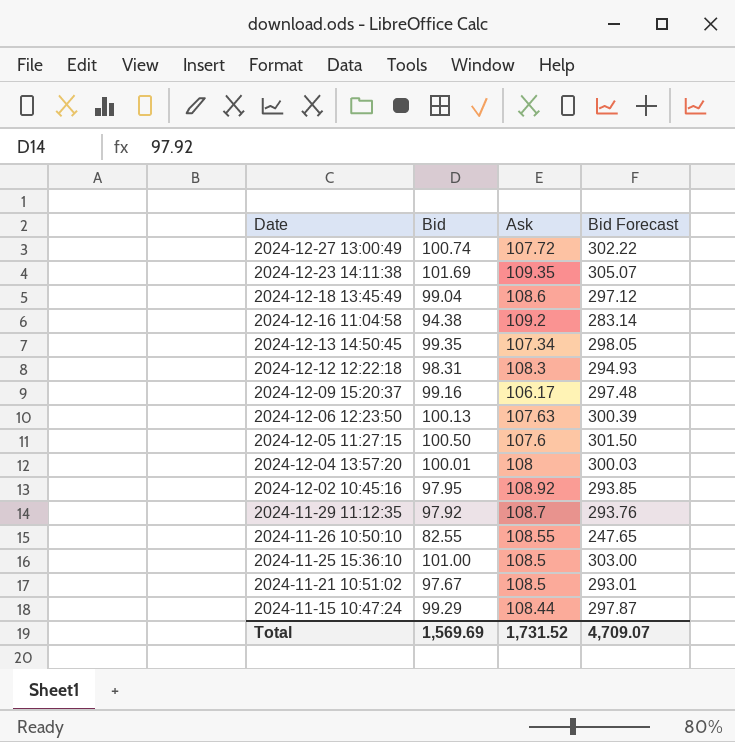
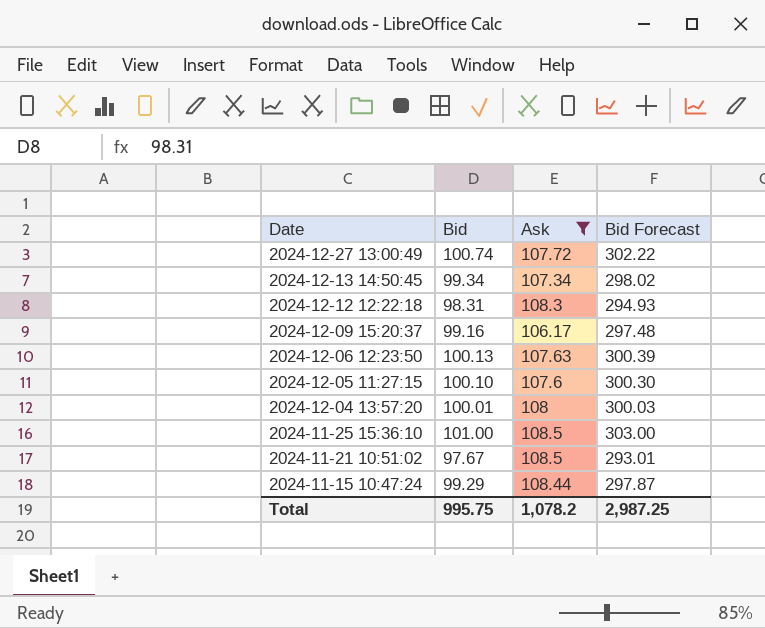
filter: none -> Ask <= 108.5
2024-12-13 14:50:45 | Bid: 99.35 -> 99.34
2024-12-13 14:50:45 | Bid Forecast: 298.05 -> 298.02
2024-12-05 11:27:15 | Bid: 100.50 -> 100.10
2024-12-05 11:27:15 | Bid Forecast: 301.50 -> 300.30
Total | Bid: 1,569.69 -> 995.75
Total | Ask: 1,731.52 -> 1,078.2
Total | Bid Forecast: 4,709.07 -> 2,987.25

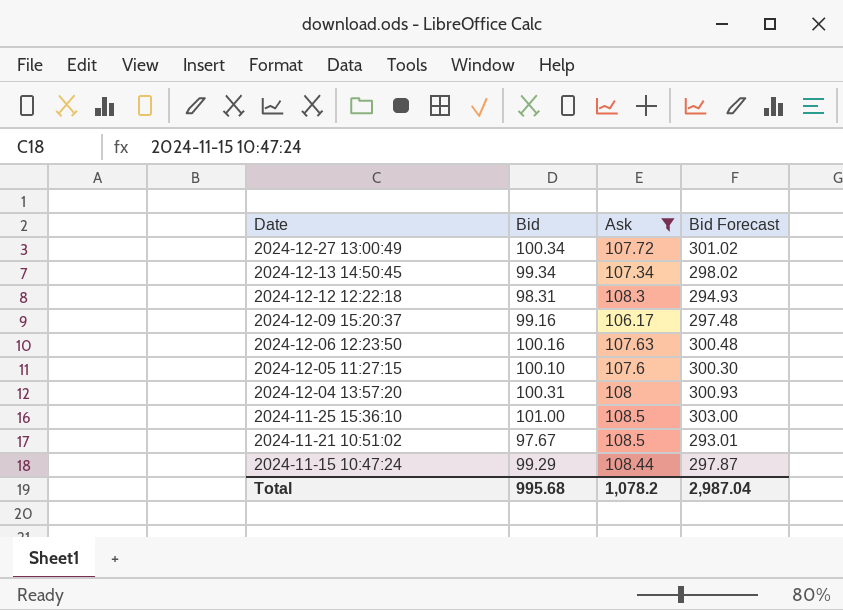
2024-12-27 13:00:49 | Bid: 100.74 -> 100.34
2024-12-27 13:00:49 | Bid Forecast: 302.22 -> 301.02
2024-12-06 12:23:50 | Bid: 100.13 -> 100.16
2024-12-06 12:23:50 | Bid Forecast: 300.39 -> 300.48
2024-12-04 13:57:20 | Bid: 100.01 -> 100.31
2024-12-04 13:57:20 | Bid Forecast: 300.03 -> 300.93
Total | Bid: 995.75 -> 995.68
Total | Bid Forecast: 2,987.25 -> 2,987.04

